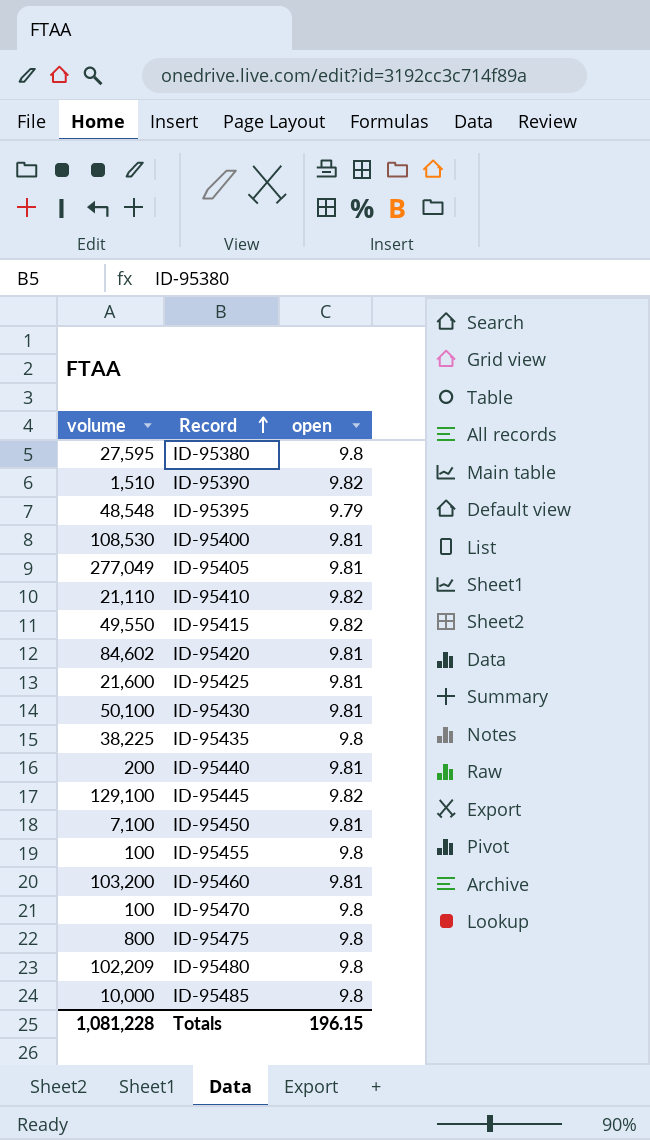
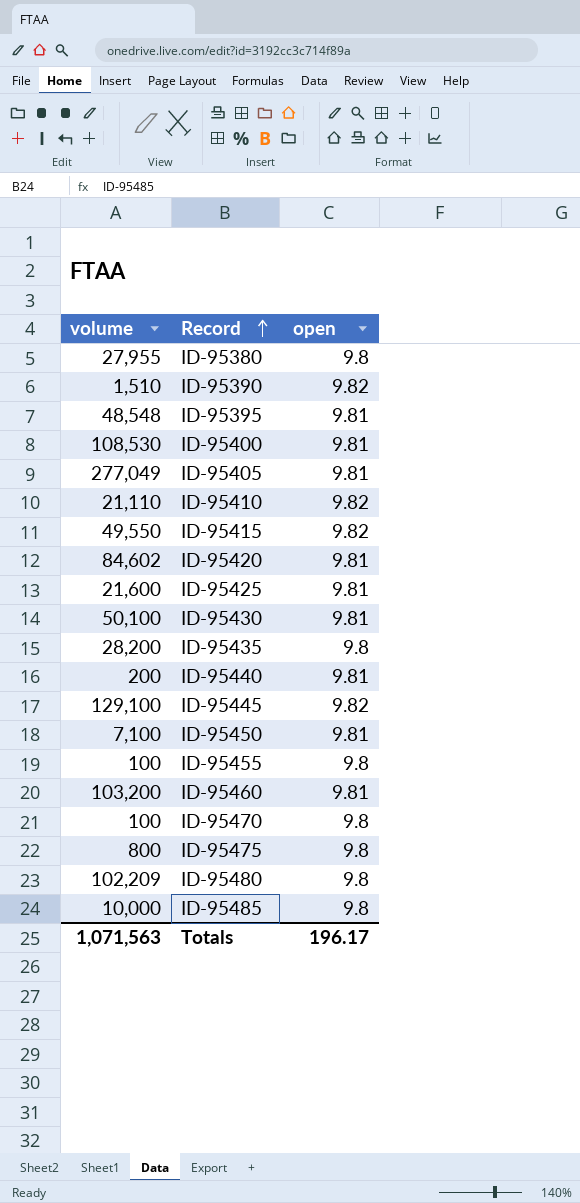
ID-95380 | volume: 27,595 -> 27,955
ID-95395 | open: 9.79 -> 9.81
ID-95435 | volume: 38,225 -> 28,200
Totals | volume: 1,081,228 -> 1,071,563
Totals | open: 196.15 -> 196.17

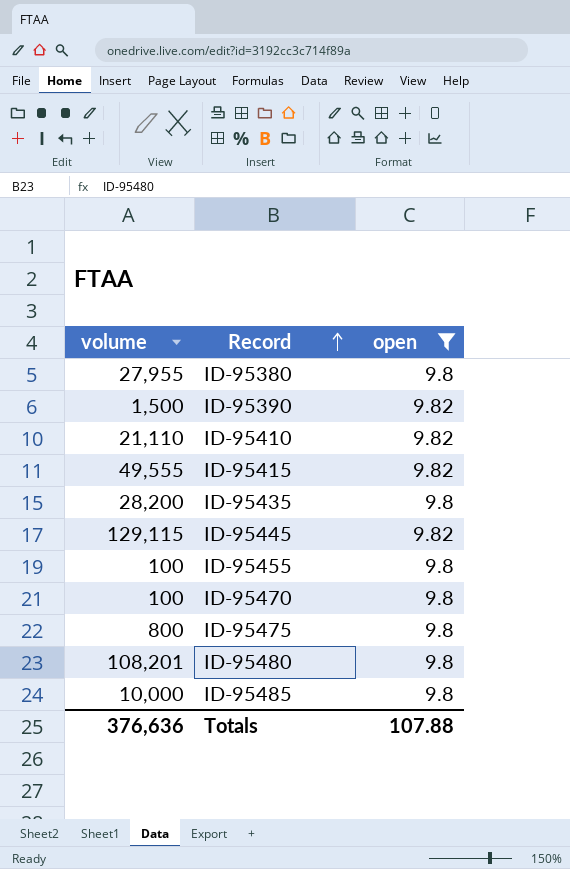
filter: none -> open != 9.81
ID-95390 | volume: 1,510 -> 1,500
ID-95415 | volume: 49,550 -> 49,555
ID-95445 | volume: 129,100 -> 129,115
ID-95480 | volume: 102,209 -> 108,201
Totals | volume: 1,071,563 -> 376,636
Totals | open: 196.17 -> 107.88

